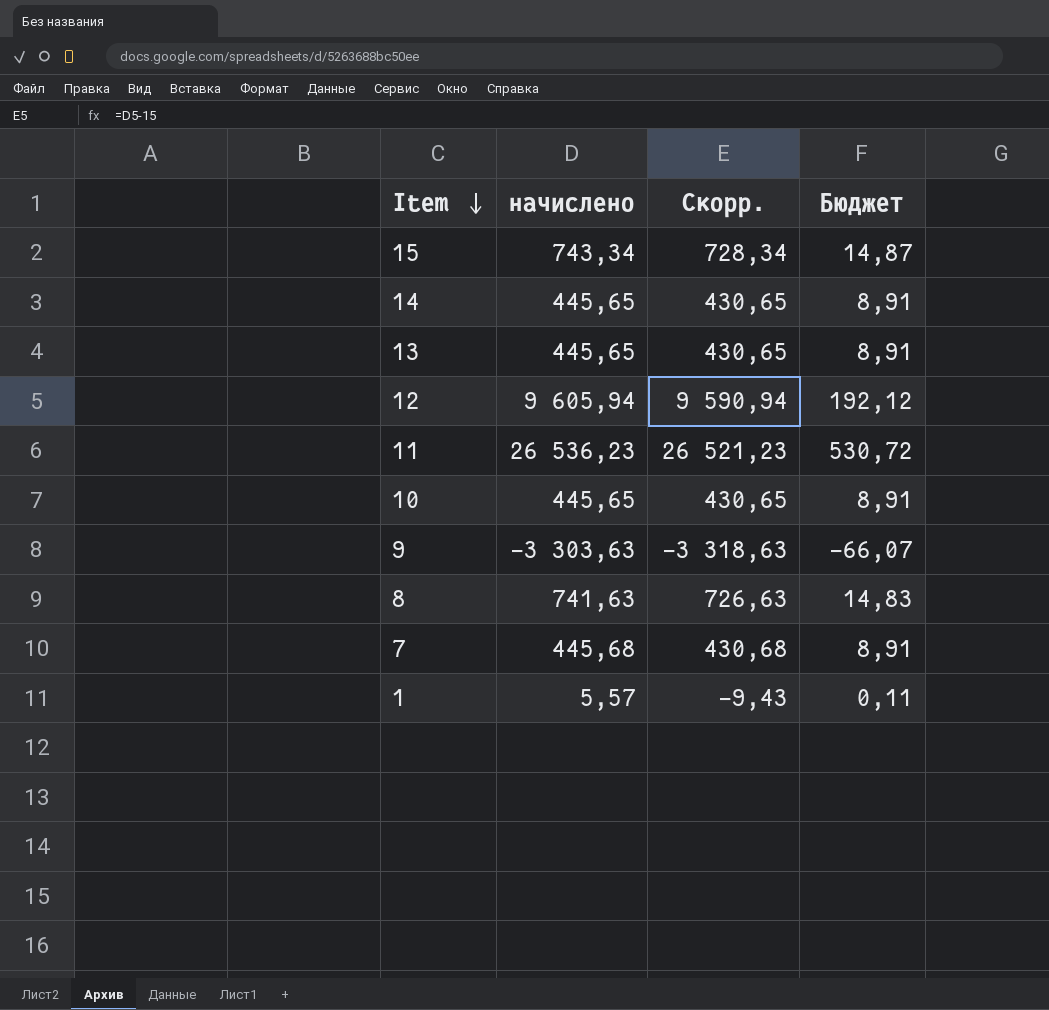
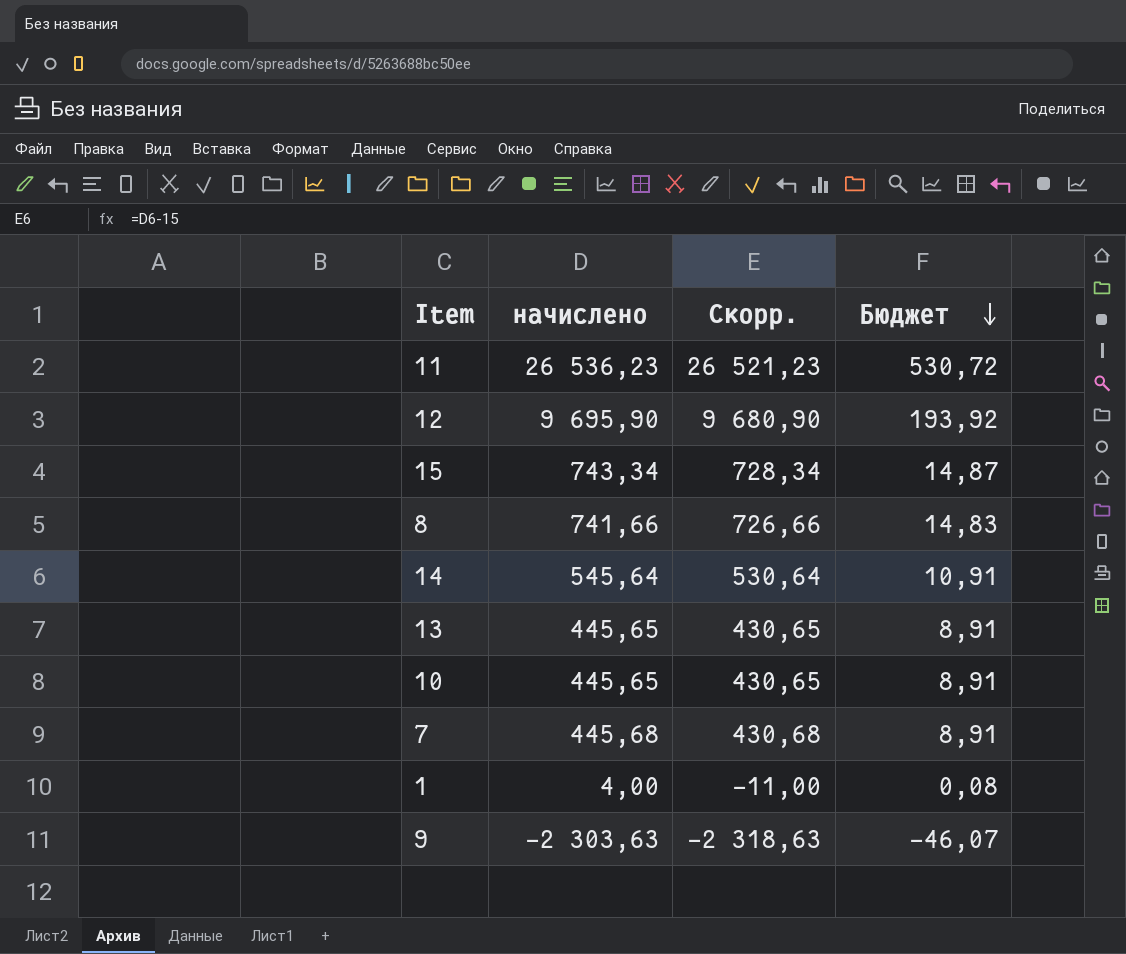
row order: Item descending -> Бюджет descending
12 | начислено: 9 605,94 -> 9 695,90
12 | Скорр.: 9 590,94 -> 9 680,90
12 | Бюджет: 192,12 -> 193,92
8 | начислено: 741,63 -> 741,66
8 | Скорр.: 726,63 -> 726,66
14 | начислено: 445,65 -> 545,64
14 | Скорр.: 430,65 -> 530,64
14 | Бюджет: 8,91 -> 10,91
1 | начислено: 5,57 -> 4,00
1 | Скорр.: -9,43 -> -11,00
1 | Бюджет: 0,11 -> 0,08
9 | начислено: -3 303,63 -> -2 303,63
9 | Скорр.: -3 318,63 -> -2 318,63
9 | Бюджет: -66,07 -> -46,07

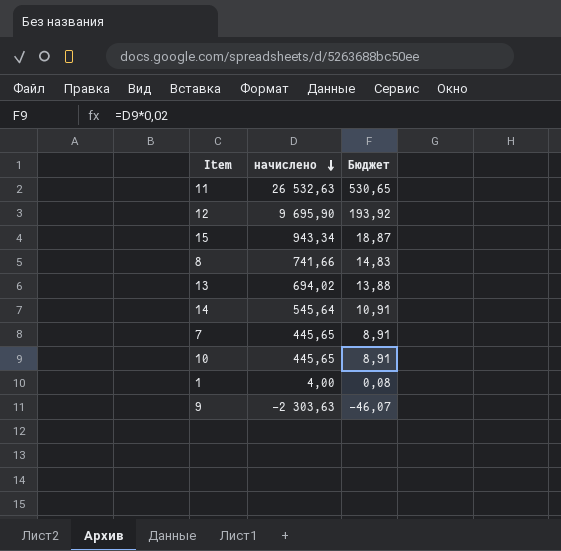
row order: Бюджет descending -> начислено descending
column Скорр. | formula: [начислено] - 15 -> none
11 | начислено: 26 536,23 -> 26 532,63
11 | Бюджет: 530,72 -> 530,65
15 | начислено: 743,34 -> 943,34
15 | Бюджет: 14,87 -> 18,87
13 | начислено: 445,65 -> 694,02
13 | Бюджет: 8,91 -> 13,88
7 | начислено: 445,68 -> 445,65

